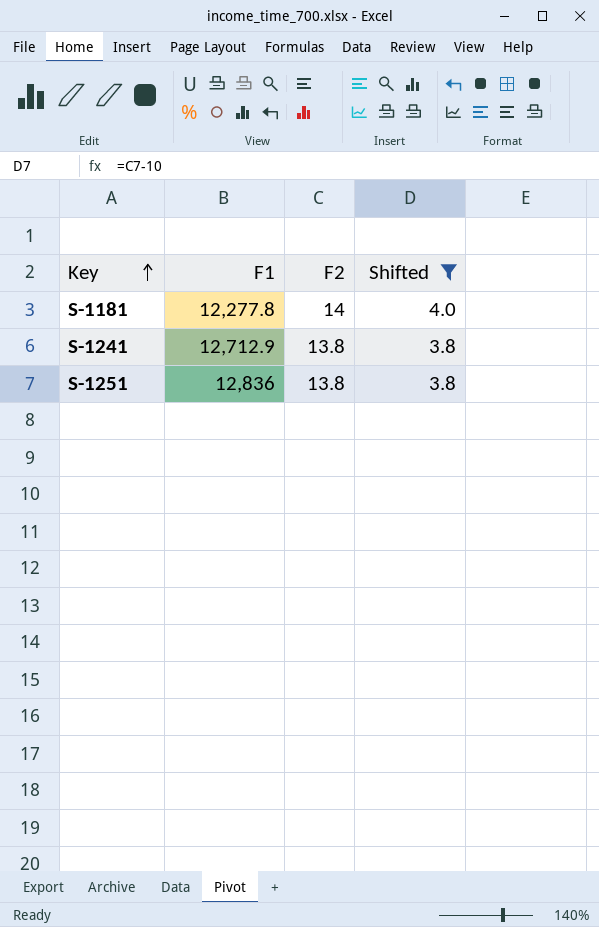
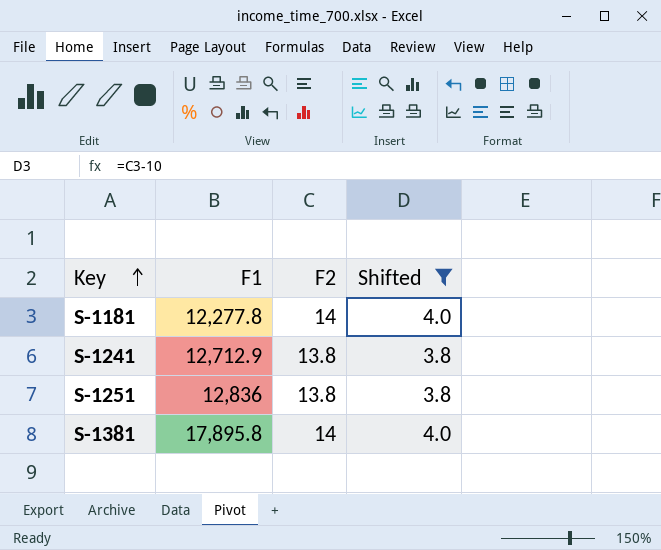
row S-1381: none -> 17,895.8 | 14 | 4.0

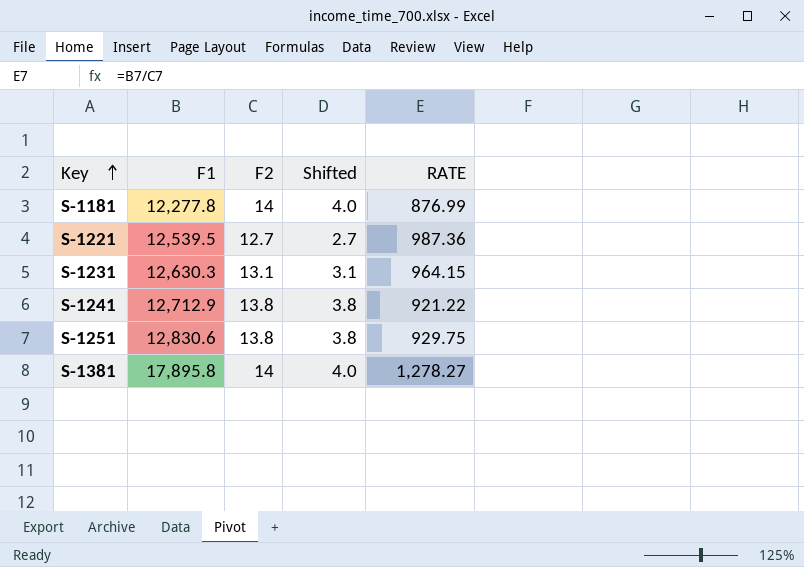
filter: Shifted >= 3.8 -> none
column RATE | formula: none -> [F1] / [F2]
S-1251 | F1: 12,836 -> 12,830.6

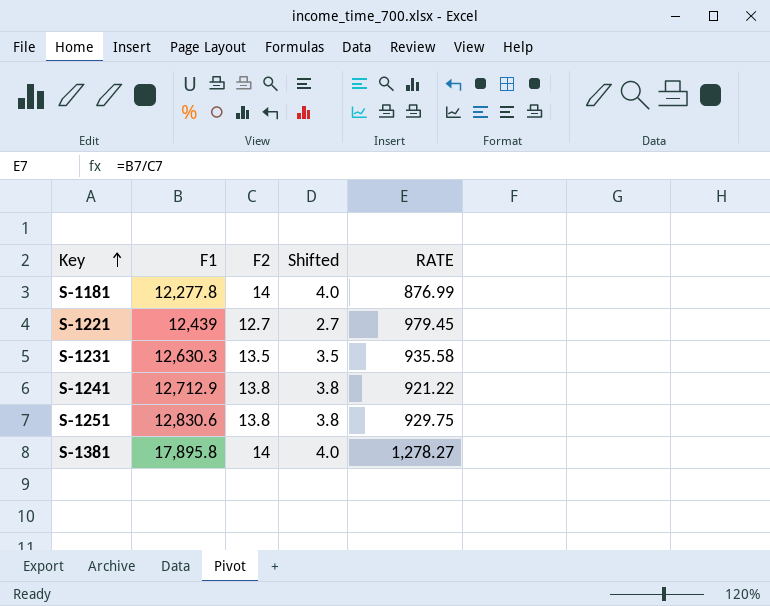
S-1221 | F1: 12,539.5 -> 12,439
S-1221 | RATE: 987.36 -> 979.45
S-1231 | F2: 13.1 -> 13.5
S-1231 | Shifted: 3.1 -> 3.5
S-1231 | RATE: 964.15 -> 935.58

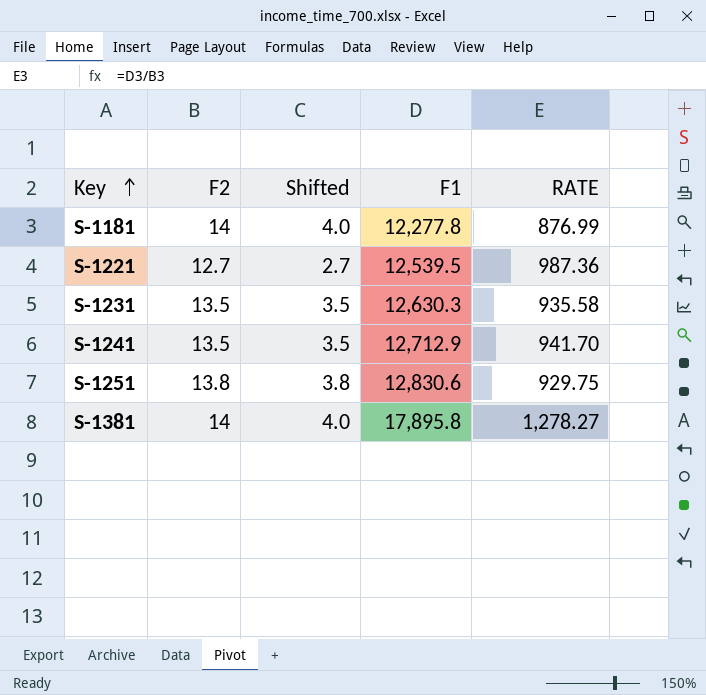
column F1 | position: 2 -> 4
S-1221 | F1: 12,439 -> 12,539.5
S-1221 | RATE: 979.45 -> 987.36
S-1241 | F2: 13.8 -> 13.5
S-1241 | Shifted: 3.8 -> 3.5
S-1241 | RATE: 921.22 -> 941.70

